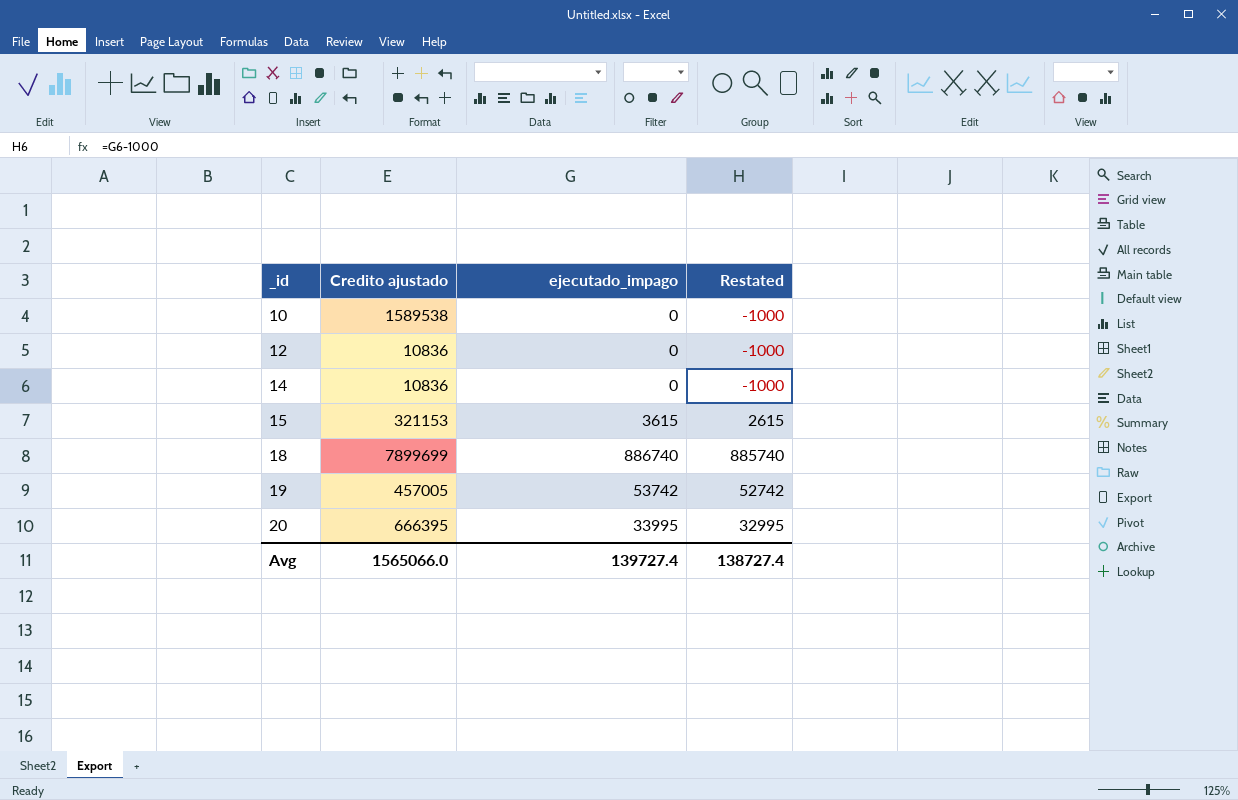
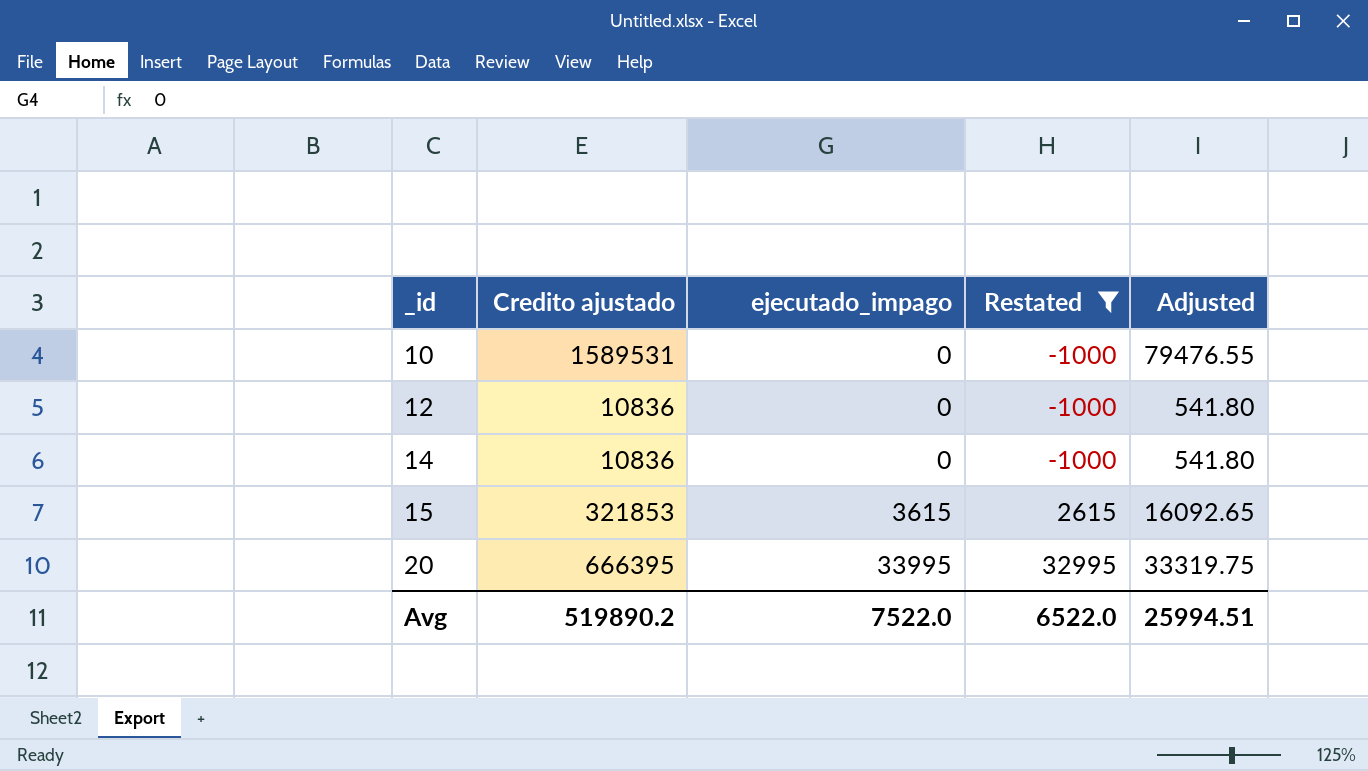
filter: none -> Restated <= 32995
column Adjusted | formula: none -> [Credito ajustado] * 0.05
10 | Credito ajustado: 1589538 -> 1589531
15 | Credito ajustado: 321153 -> 321853
Avg | Credito ajustado: 1565066.0 -> 519890.2
Avg | ejecutado_impago: 139727.4 -> 7522.0
Avg | Restated: 138727.4 -> 6522.0

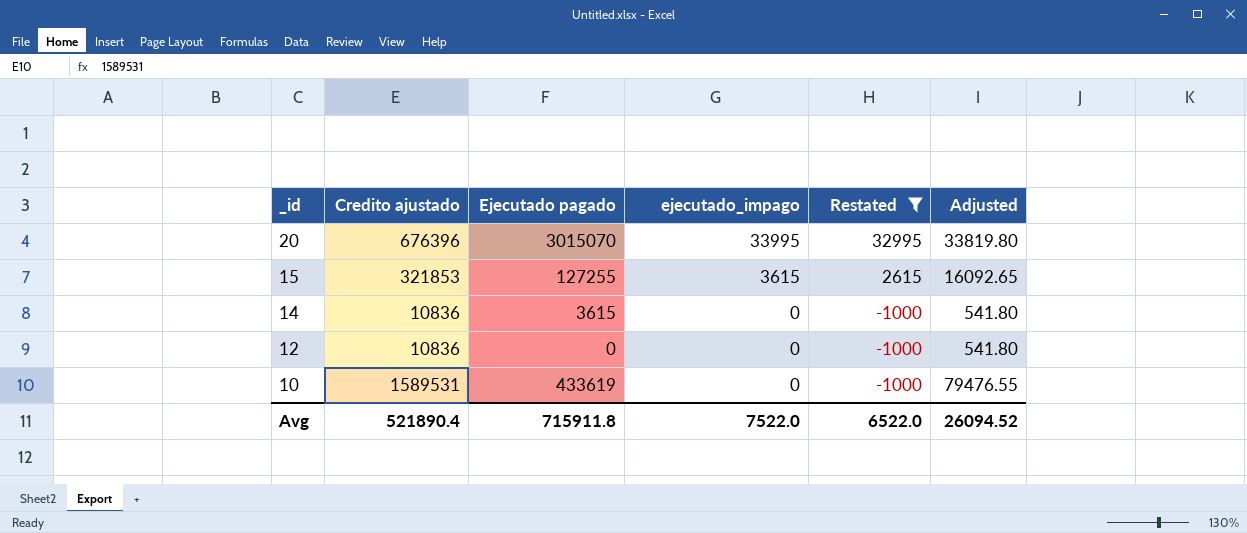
row order: _id ascending -> _id descending
column Ejecutado pagado | position: none -> 3
20 | Credito ajustado: 666395 -> 676396
20 | Adjusted: 33319.75 -> 33819.80
Avg | Credito ajustado: 519890.2 -> 521890.4
Avg | Adjusted: 25994.51 -> 26094.52

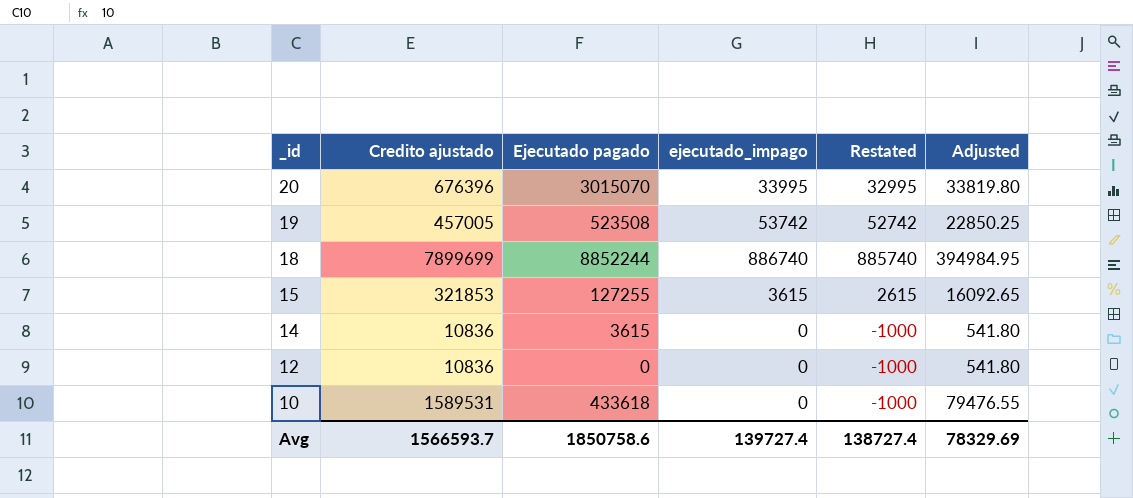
filter: Restated <= 32995 -> none
10 | Ejecutado pagado: 433619 -> 433618
Avg | Credito ajustado: 521890.4 -> 1566593.7
Avg | Ejecutado pagado: 715911.8 -> 1850758.6
Avg | ejecutado_impago: 7522.0 -> 139727.4
Avg | Restated: 6522.0 -> 138727.4
Avg | Adjusted: 26094.52 -> 78329.69

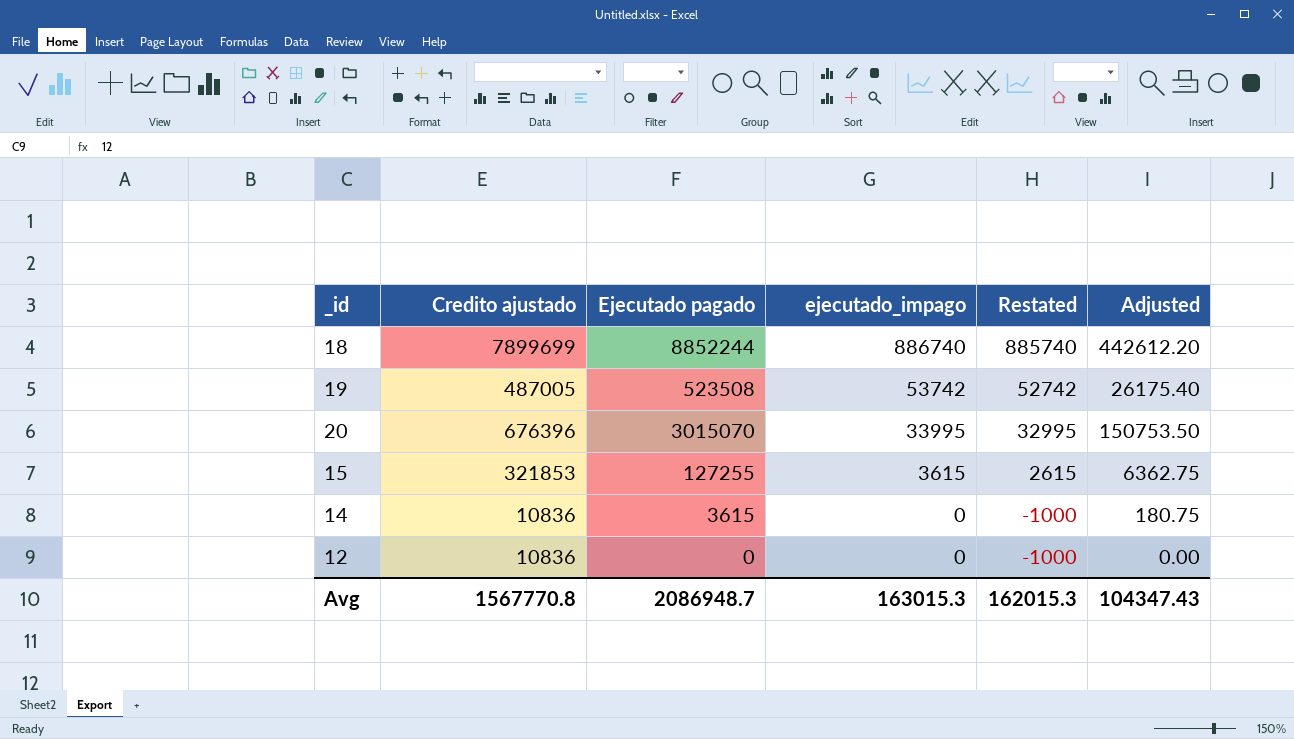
row order: _id descending -> ejecutado_impago descending
column Adjusted | formula: [Credito ajustado] * 0.05 -> [Ejecutado pagado] * 0.05
row 10: 1589531 | 433618 | 0 | -1000 | 79476.55 -> none
19 | Credito ajustado: 457005 -> 487005
Avg | Credito ajustado: 1566593.7 -> 1567770.8
Avg | Ejecutado pagado: 1850758.6 -> 2086948.7
Avg | ejecutado_impago: 139727.4 -> 163015.3
Avg | Restated: 138727.4 -> 162015.3
Avg | Adjusted: 78329.69 -> 104347.43

